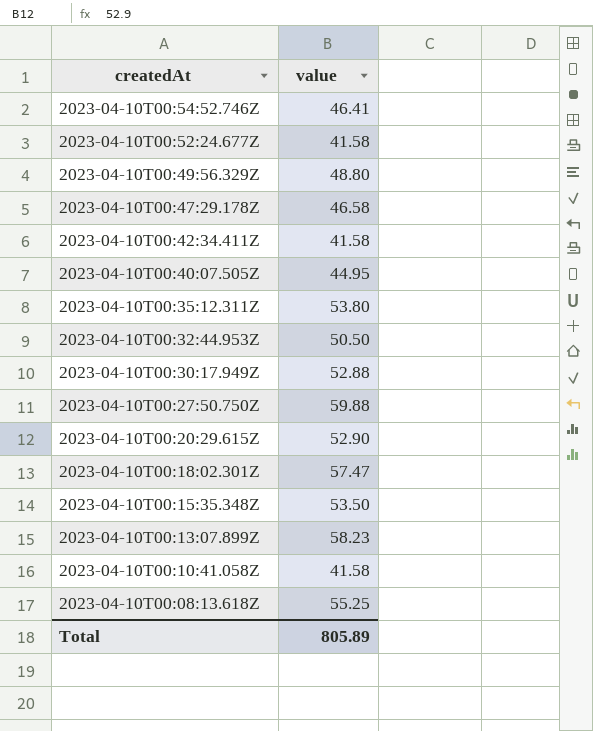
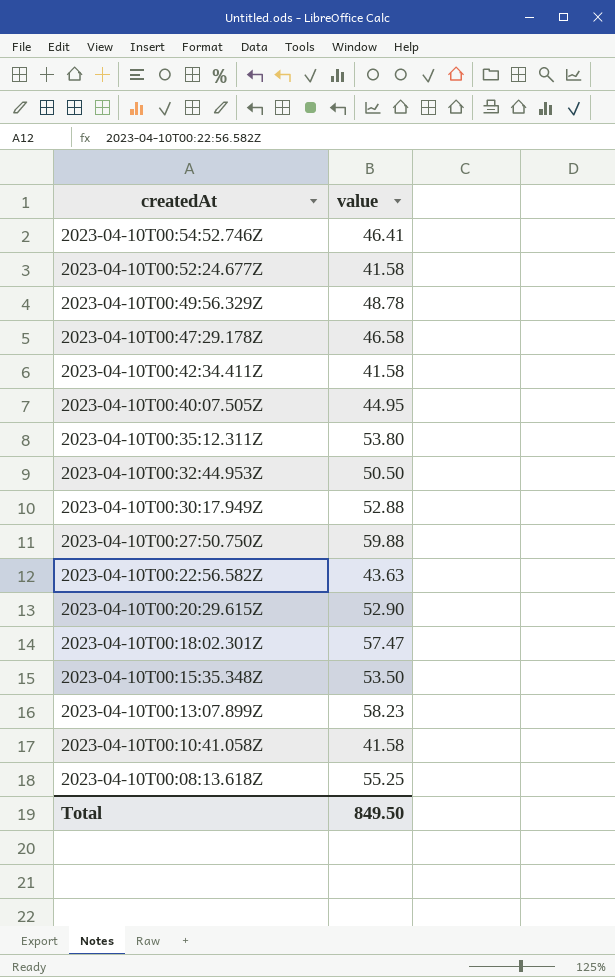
2023-04-10T00:49:56.329Z | value: 48.80 -> 48.78
row 2023-04-10T00:22:56.582Z: none -> 43.63
Total | value: 805.89 -> 849.50

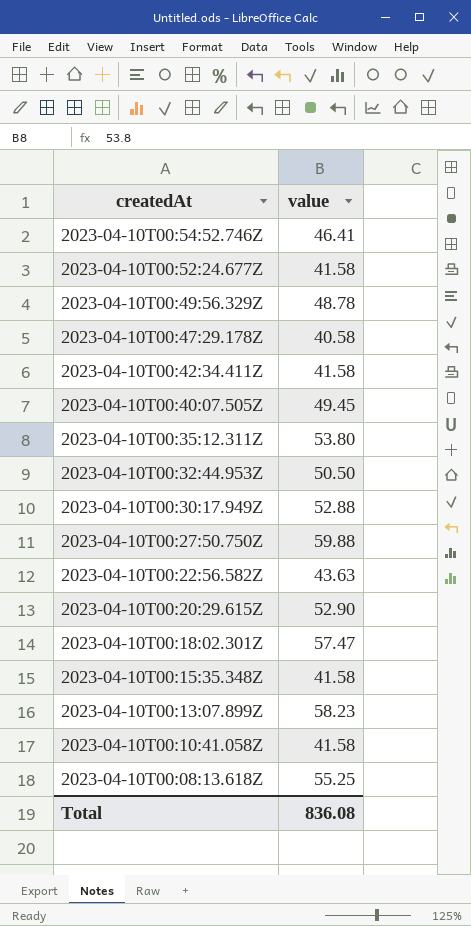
2023-04-10T00:47:29.178Z | value: 46.58 -> 40.58
2023-04-10T00:40:07.505Z | value: 44.95 -> 49.45
2023-04-10T00:15:35.348Z | value: 53.50 -> 41.58
Total | value: 849.50 -> 836.08

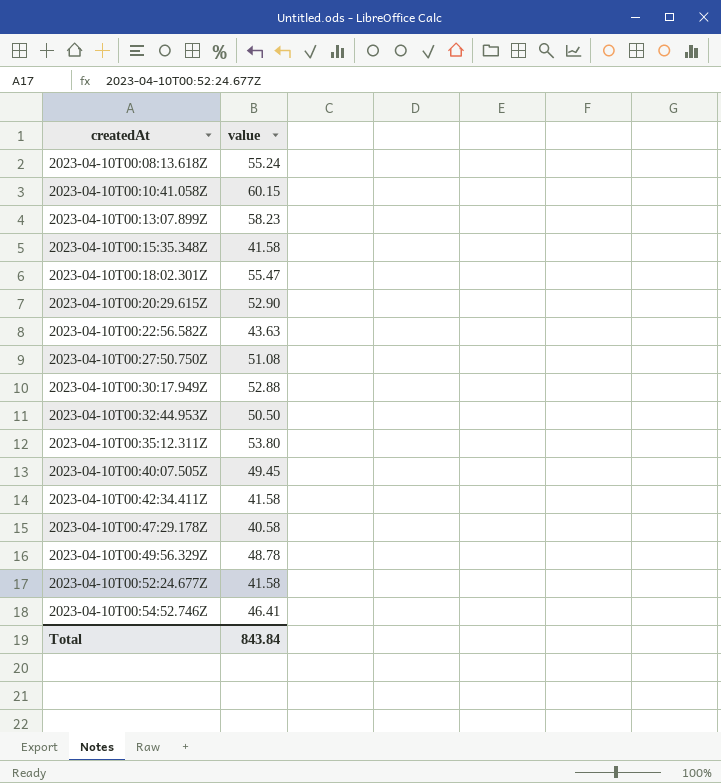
row order: createdAt descending -> createdAt ascending
2023-04-10T00:08:13.618Z | value: 55.25 -> 55.24
2023-04-10T00:10:41.058Z | value: 41.58 -> 60.15
2023-04-10T00:18:02.301Z | value: 57.47 -> 55.47
2023-04-10T00:27:50.750Z | value: 59.88 -> 51.08
Total | value: 836.08 -> 843.84

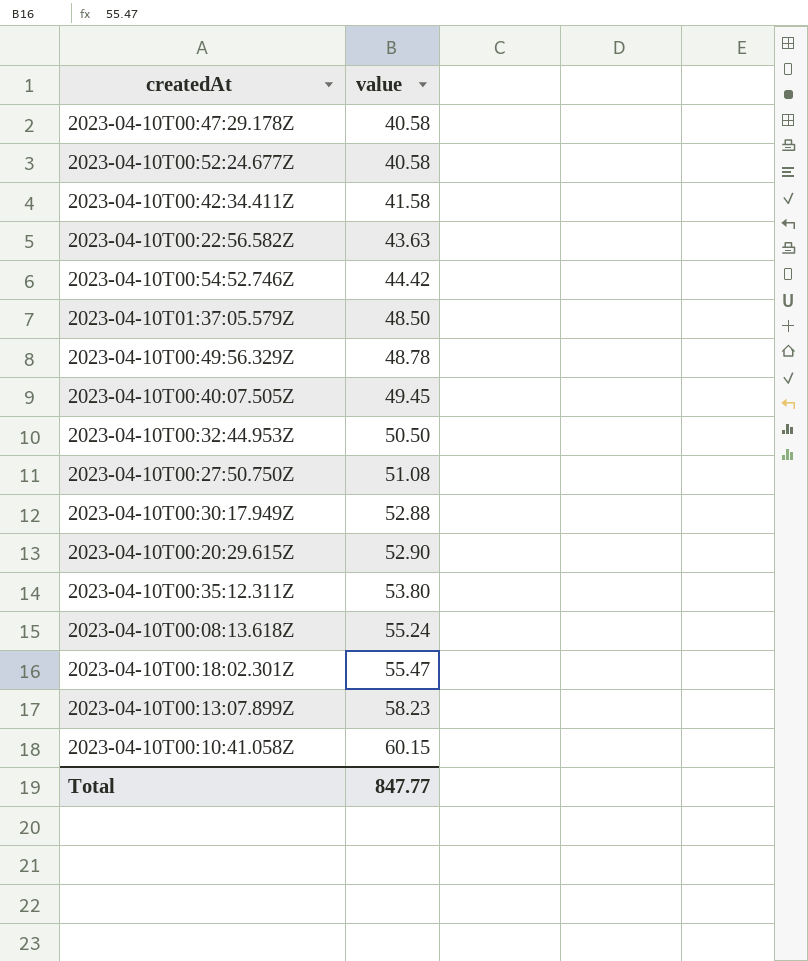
row order: createdAt ascending -> value ascending
row 2023-04-10T00:15:35.348Z: 41.58 -> none
2023-04-10T00:52:24.677Z | value: 41.58 -> 40.58
2023-04-10T00:54:52.746Z | value: 46.41 -> 44.42
row 2023-04-10T01:37:05.579Z: none -> 48.50
Total | value: 843.84 -> 847.77

